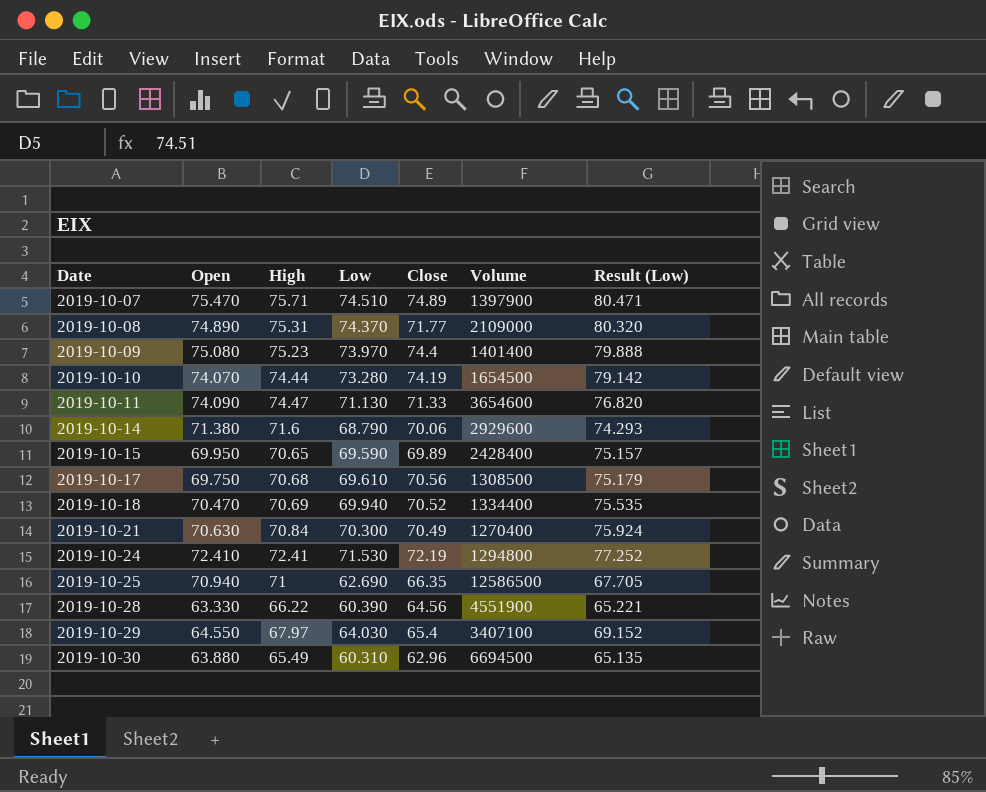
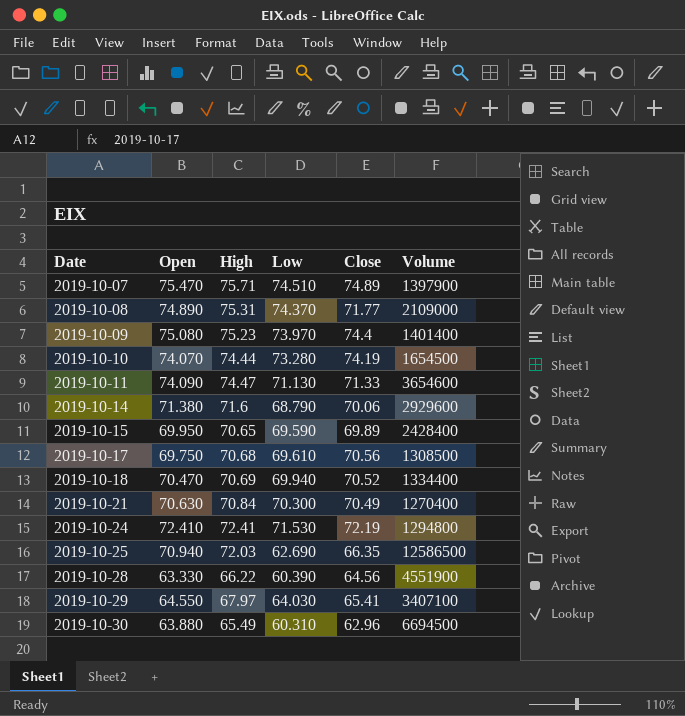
column Result (Low) | formula: [Low] * 1.08 -> none
2019-10-25 | High: 71 -> 72.03
2019-10-29 | Close: 65.4 -> 65.41

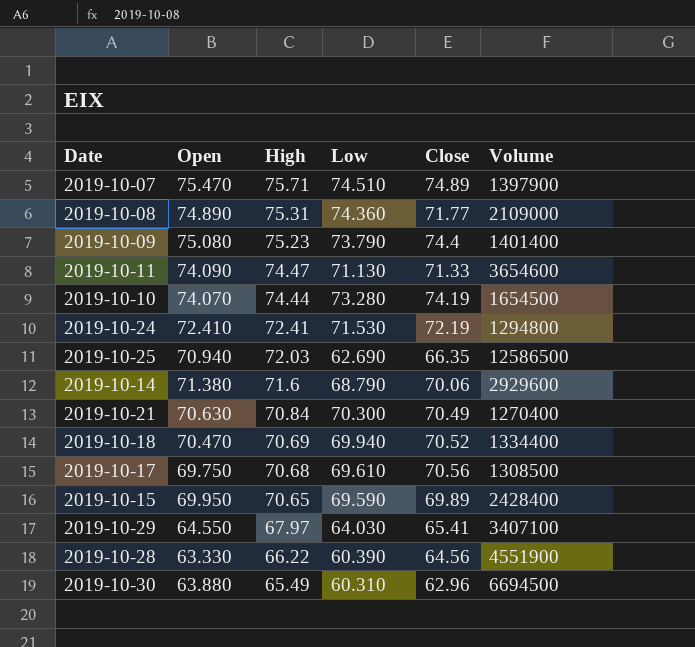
row order: Date ascending -> High descending
2019-10-08 | Low: 74.370 -> 74.360
2019-10-09 | Low: 73.970 -> 73.790

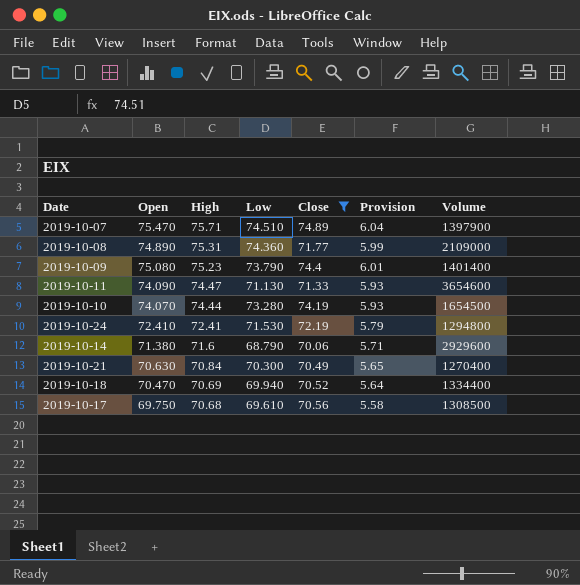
filter: none -> Close >= 70.06
column Provision | formula: none -> [Open] * 0.08

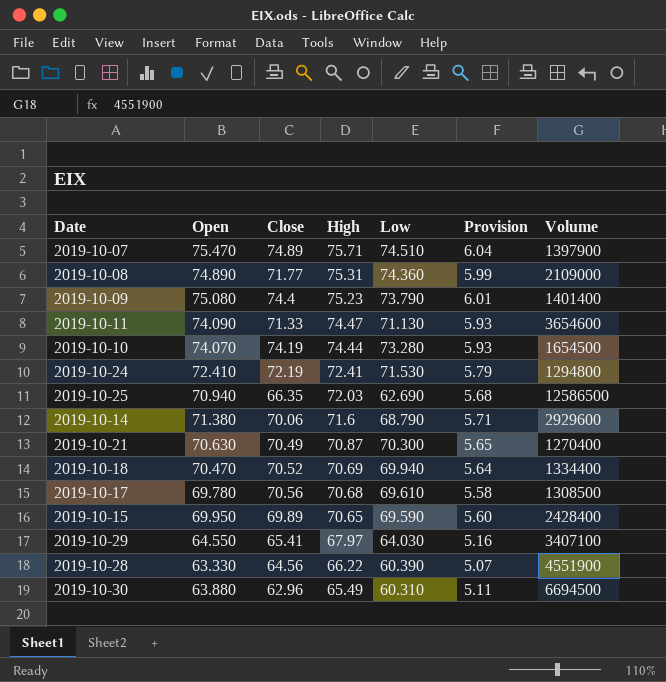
filter: Close >= 70.06 -> none
column Close | position: 5 -> 3
2019-10-21 | High: 70.84 -> 70.87
2019-10-17 | Open: 69.750 -> 69.780

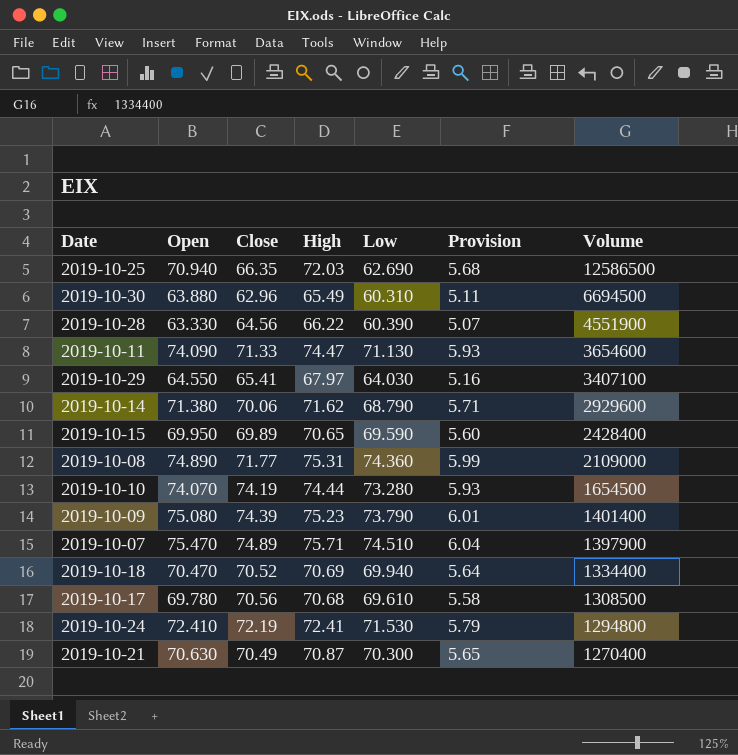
row order: High descending -> Volume descending
2019-10-14 | High: 71.6 -> 71.62
2019-10-09 | Close: 74.4 -> 74.39

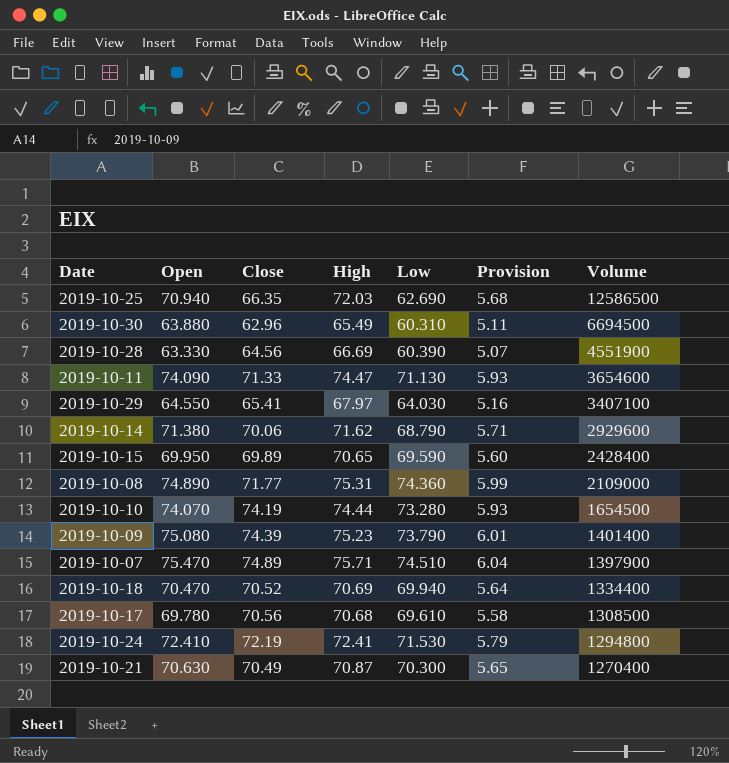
2019-10-28 | High: 66.22 -> 66.69

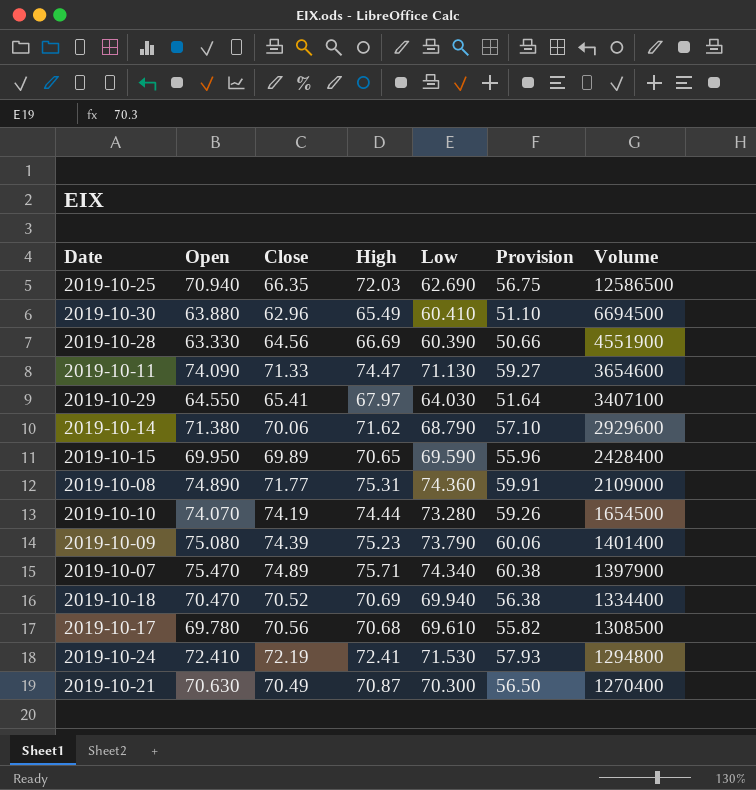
column Provision | formula: [Open] * 0.08 -> [Open] * 0.8
2019-10-30 | Low: 60.310 -> 60.410
2019-10-07 | Low: 74.510 -> 74.340

